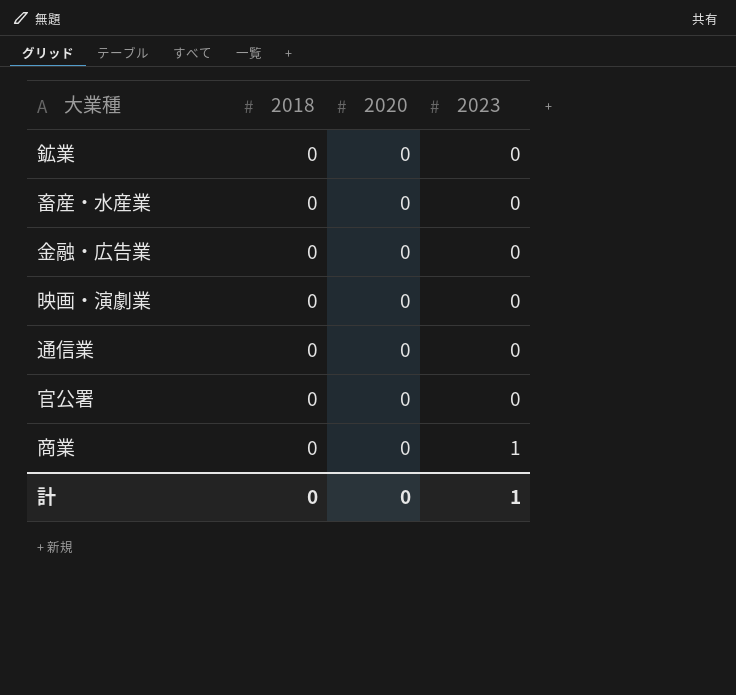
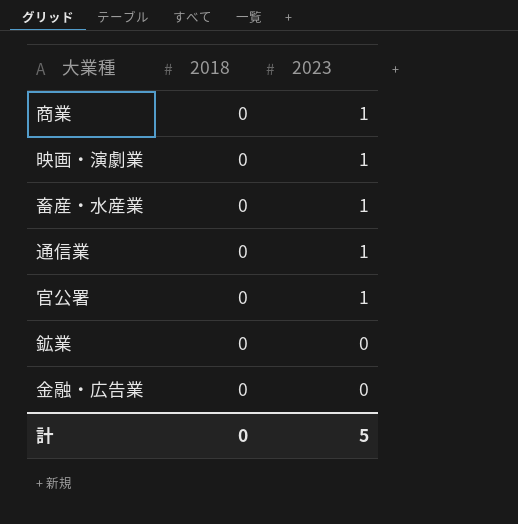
row order: 2023 ascending -> 2023 descending
column 2020 | position: 3 -> none
映画・演劇業 | 2023: 0 -> 1
畜産・水産業 | 2023: 0 -> 1
通信業 | 2023: 0 -> 1
官公署 | 2023: 0 -> 1
計 | 2023: 1 -> 5

